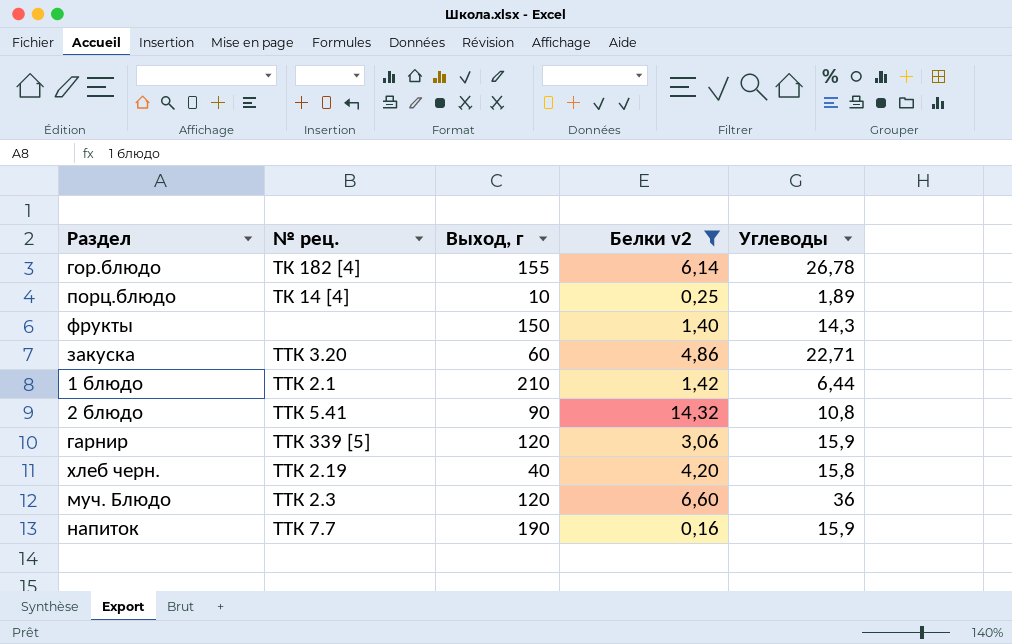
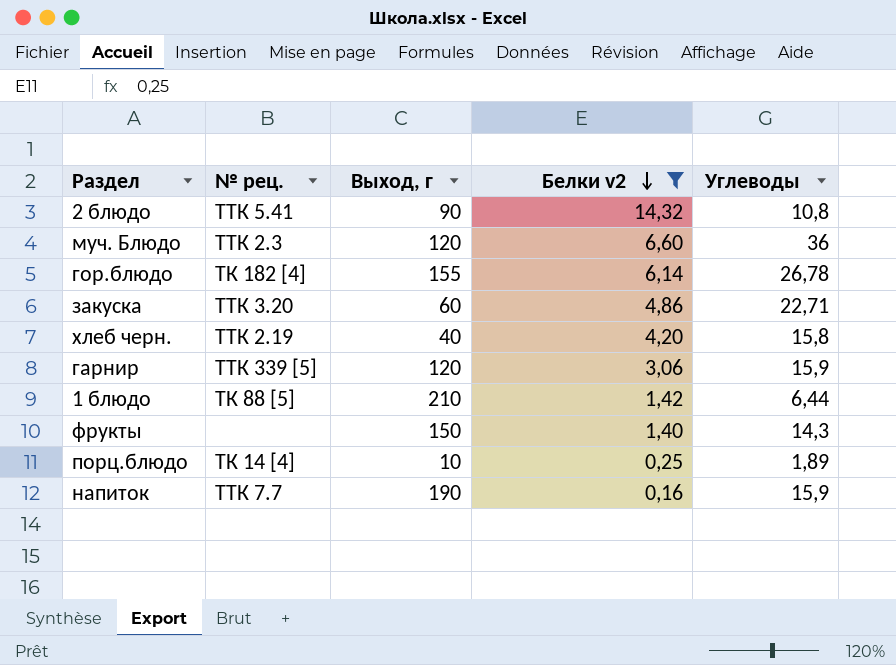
row order: none -> Белки v2 descending
1 блюдо | № рец.: ТТК 2.1 -> ТК 88 [5]

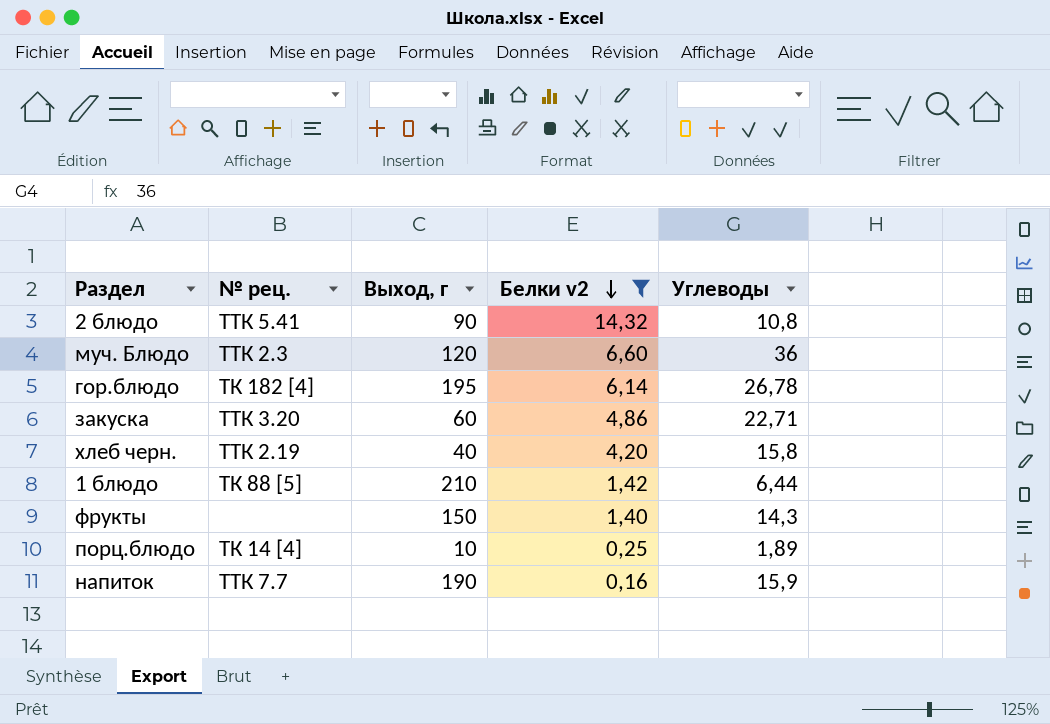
row гарнир: ТТК 339 [5] | 120 | 3,06 | 15,9 -> none
гор.блюдо | Выход, г: 155 -> 195

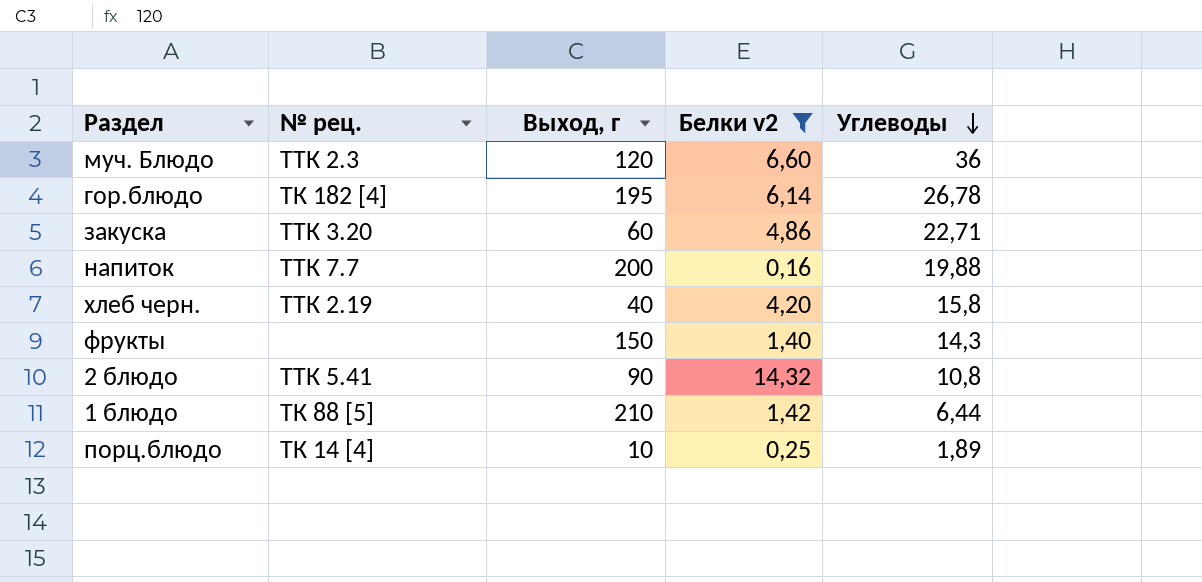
row order: Белки v2 descending -> Углеводы descending
напиток | Выход, г: 190 -> 200
напиток | Углеводы: 15,9 -> 19,88

